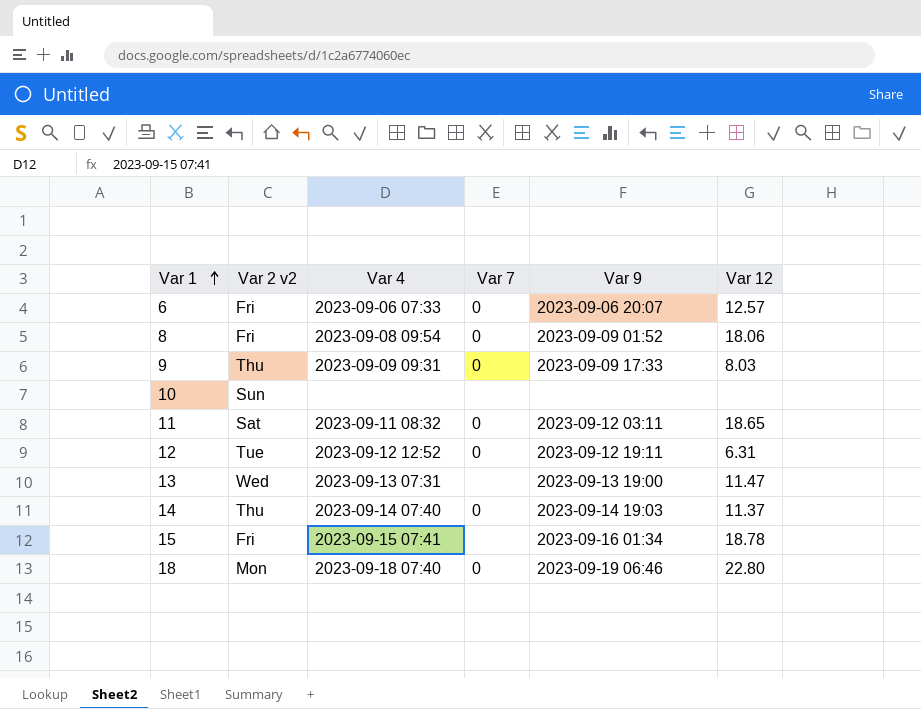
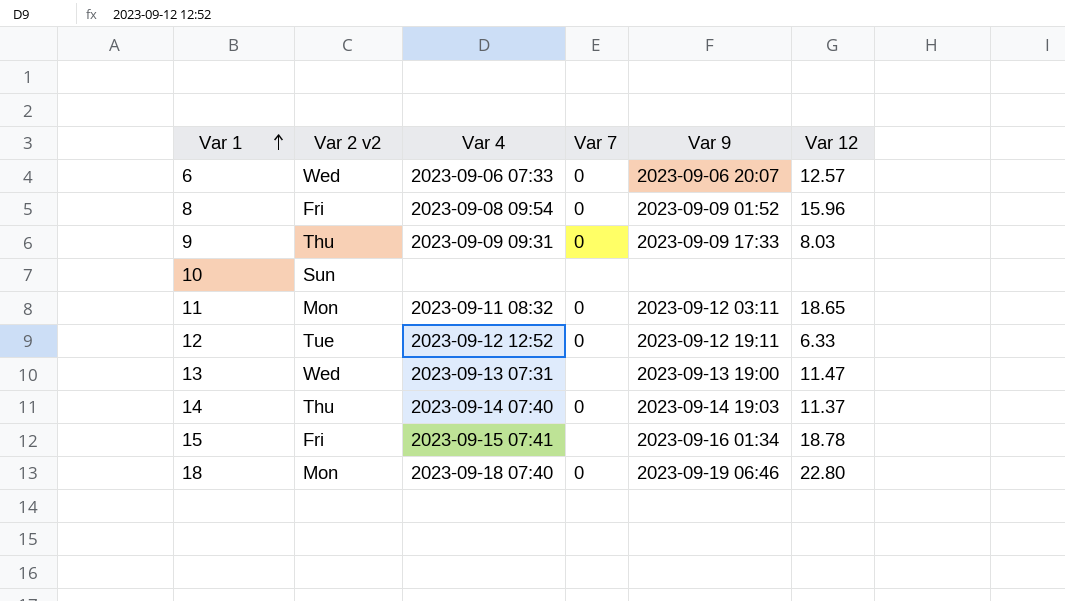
6 | Var 2 v2: Fri -> Wed
8 | Var 12: 18.06 -> 15.96
11 | Var 2 v2: Sat -> Mon
12 | Var 12: 6.31 -> 6.33

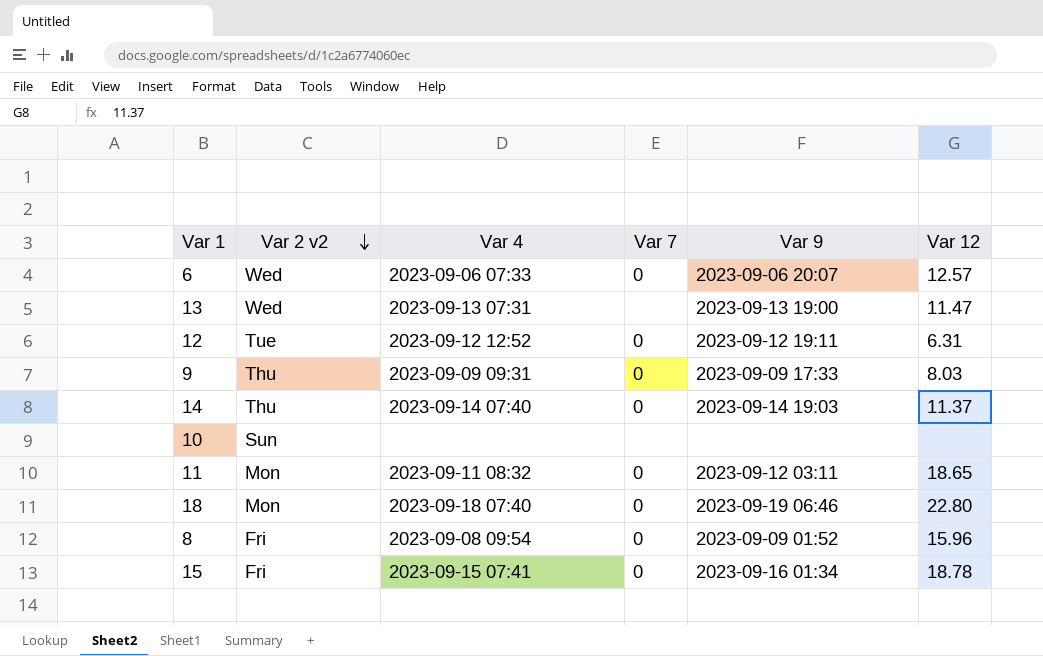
row order: Var 1 ascending -> Var 2 v2 descending
12 | Var 12: 6.33 -> 6.31
15 | Var 7: none -> 0

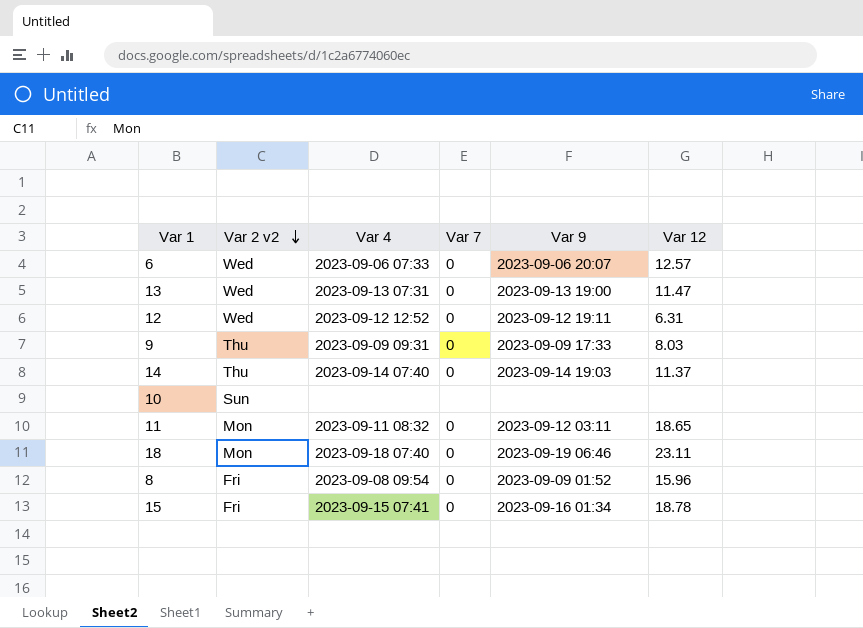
13 | Var 7: none -> 0
12 | Var 2 v2: Tue -> Wed
18 | Var 12: 22.80 -> 23.11

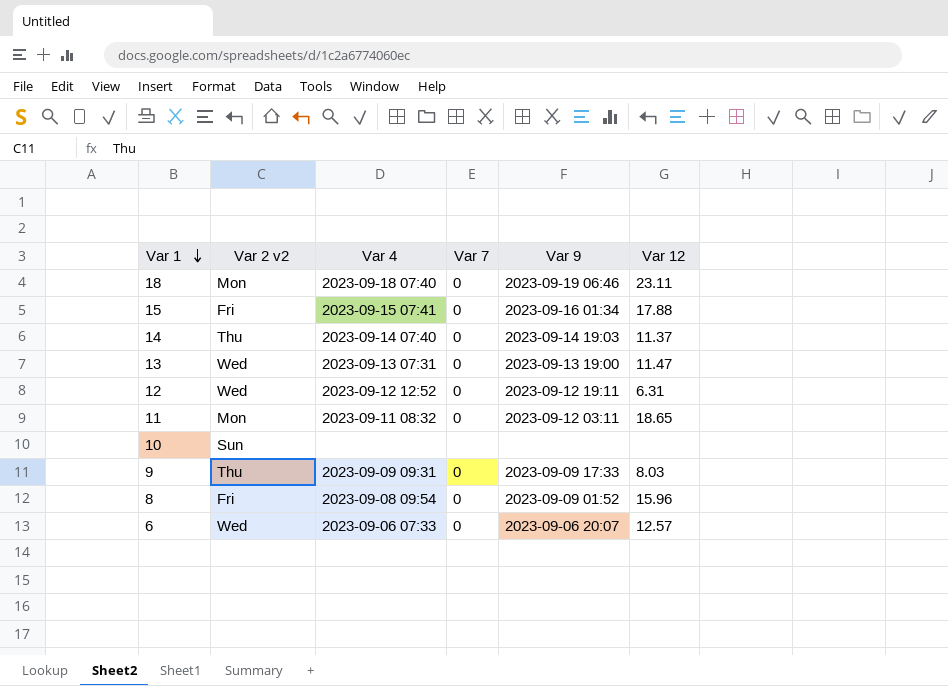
row order: Var 2 v2 descending -> Var 1 descending
15 | Var 12: 18.78 -> 17.88

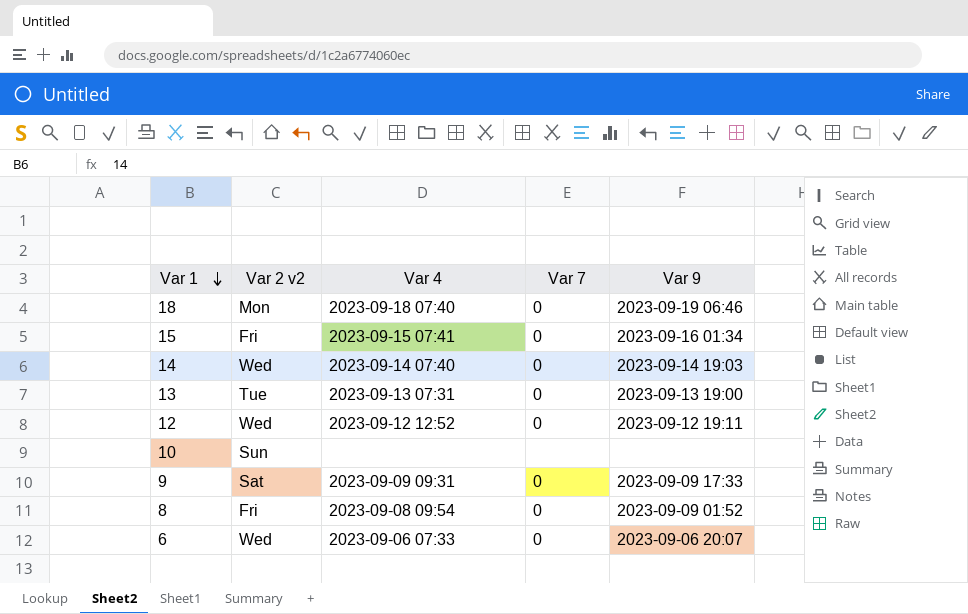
column Var 12 | position: 6 -> none
row 11: Mon | 2023-09-11 08:32 | 0 | 2023-09-12 03:11 | 18.65 -> none
14 | Var 2 v2: Thu -> Wed
13 | Var 2 v2: Wed -> Tue
9 | Var 2 v2: Thu -> Sat

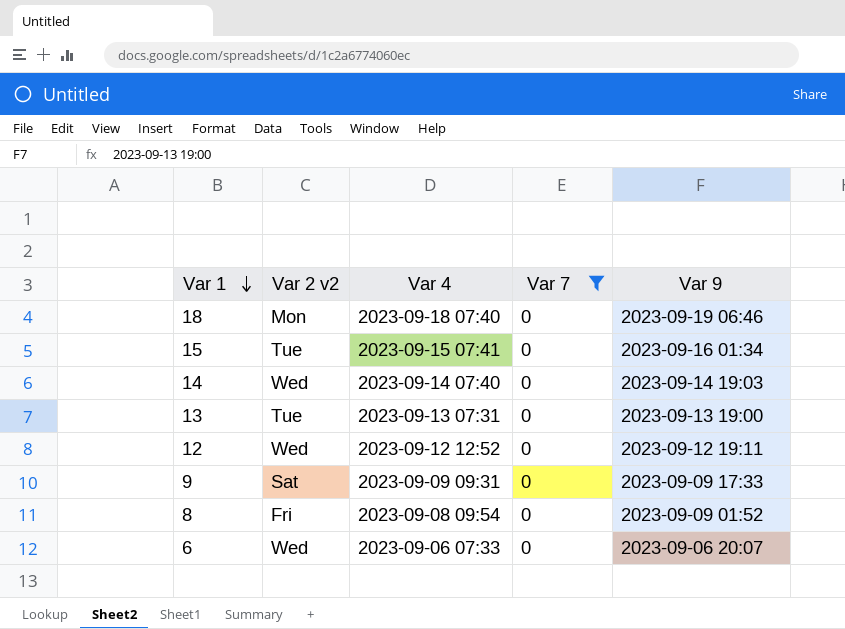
filter: none -> Var 7 = 0
15 | Var 2 v2: Fri -> Tue

